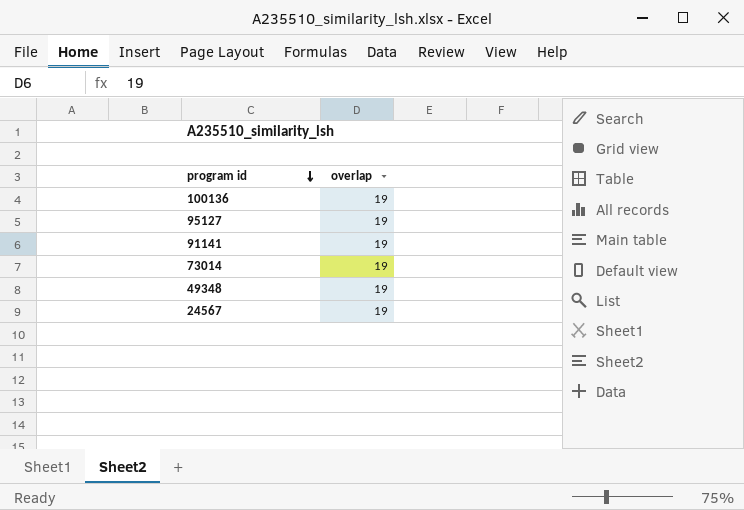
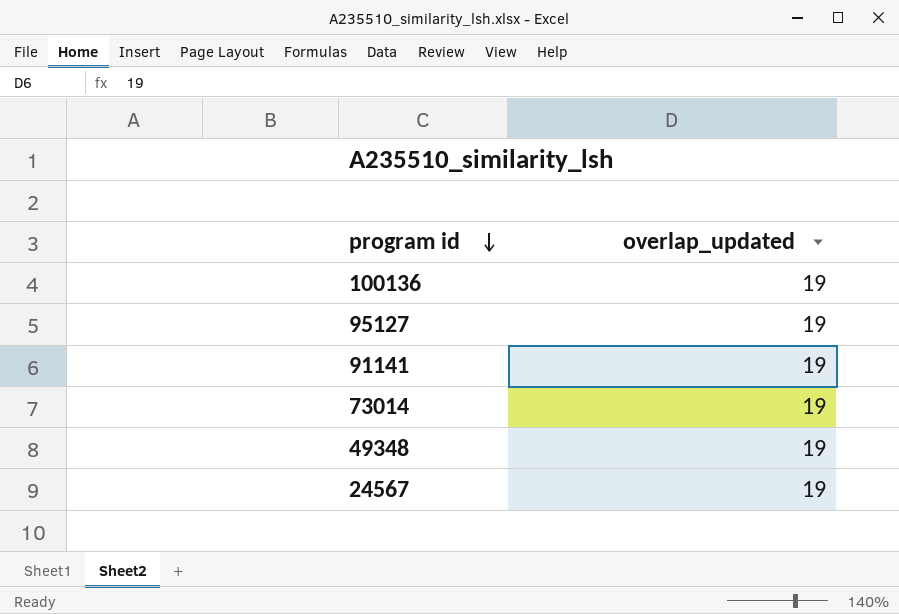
column name: overlap -> overlap_updated

